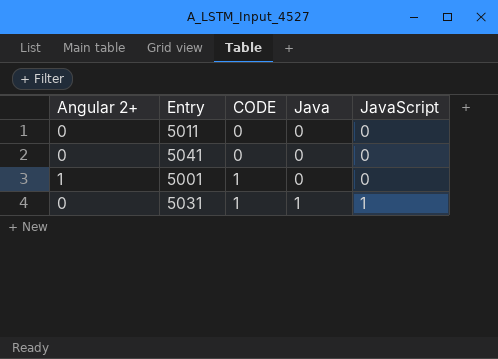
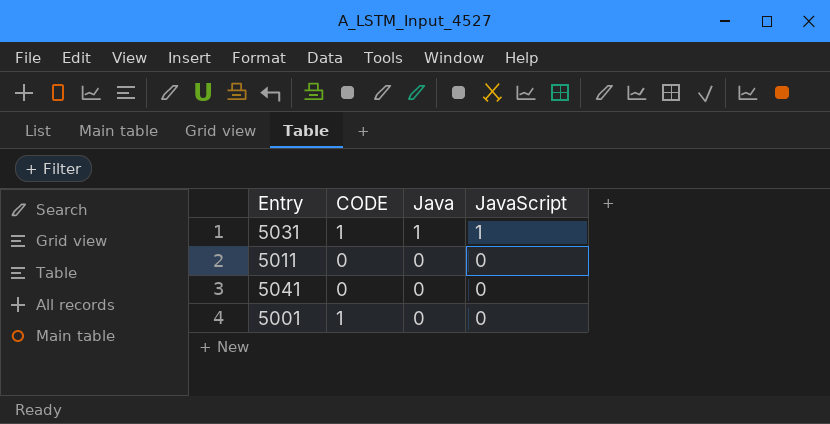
row order: CODE ascending -> Java descending
column Angular 2+ | position: 1 -> none

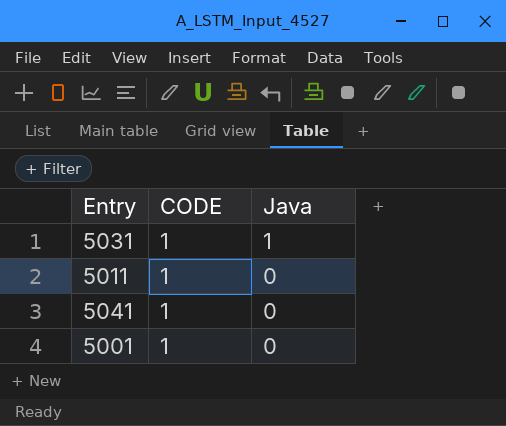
column JavaScript | position: 4 -> none
5011 | CODE: 0 -> 1
5041 | CODE: 0 -> 1

